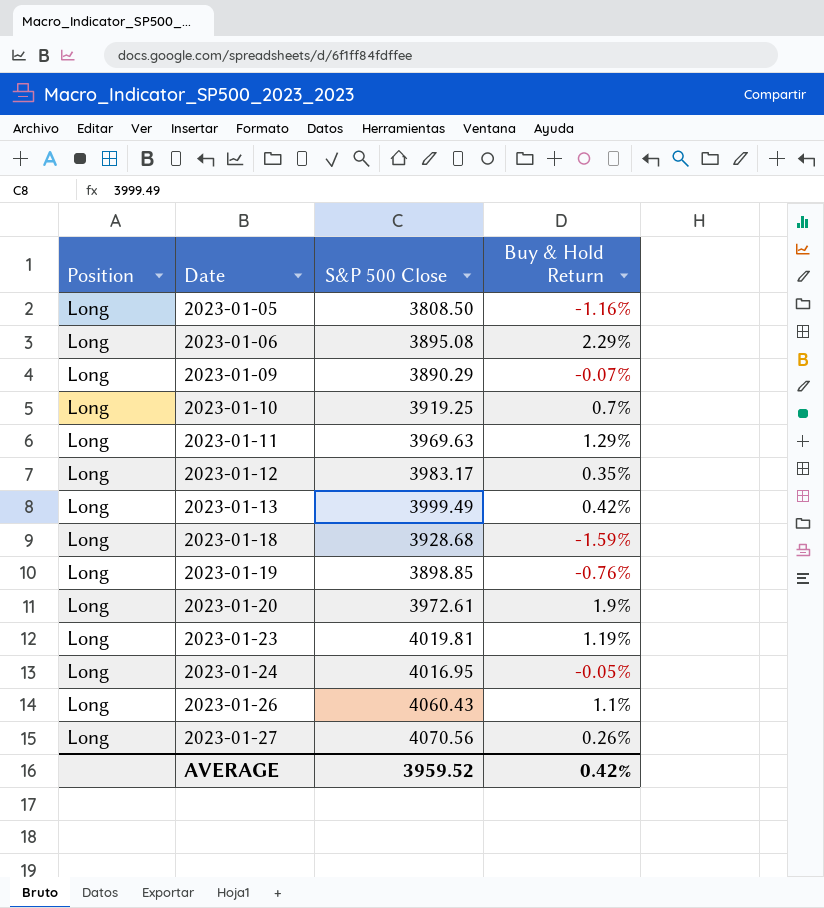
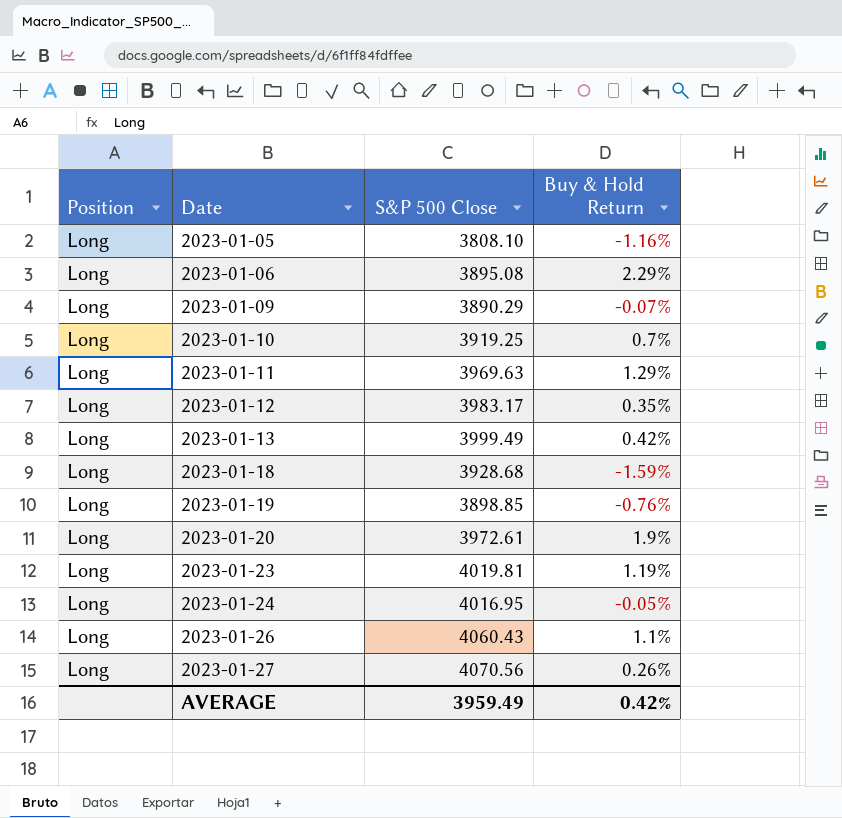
2023-01-05 | S&P 500 Close: 3808.50 -> 3808.10
AVERAGE | S&P 500 Close: 3959.52 -> 3959.49

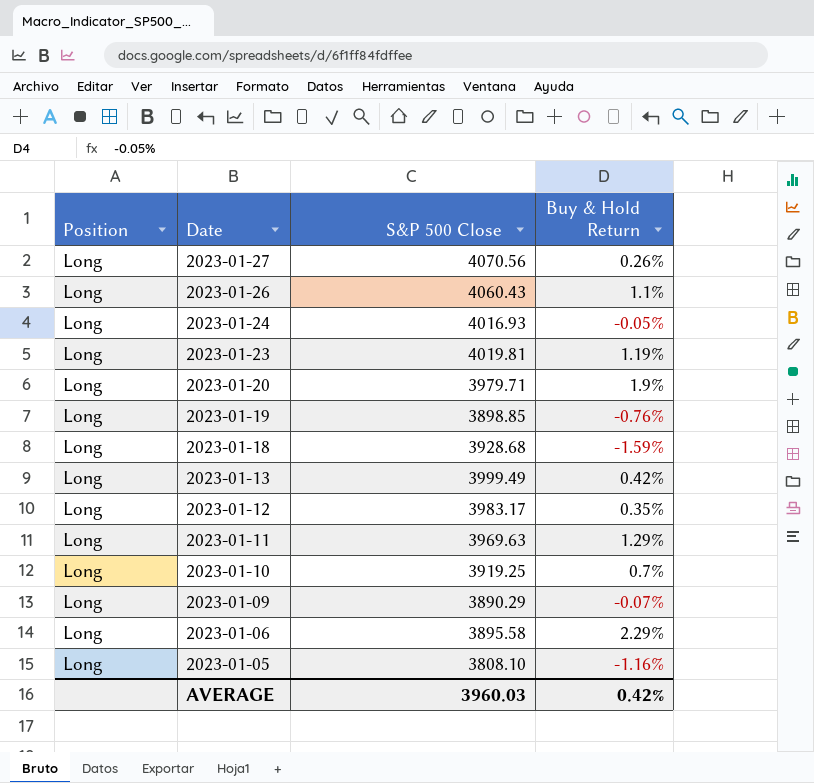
row order: Date ascending -> Date descending
2023-01-24 | S&P 500 Close: 4016.95 -> 4016.93
2023-01-20 | S&P 500 Close: 3972.61 -> 3979.71
2023-01-06 | S&P 500 Close: 3895.08 -> 3895.58
AVERAGE | S&P 500 Close: 3959.49 -> 3960.03

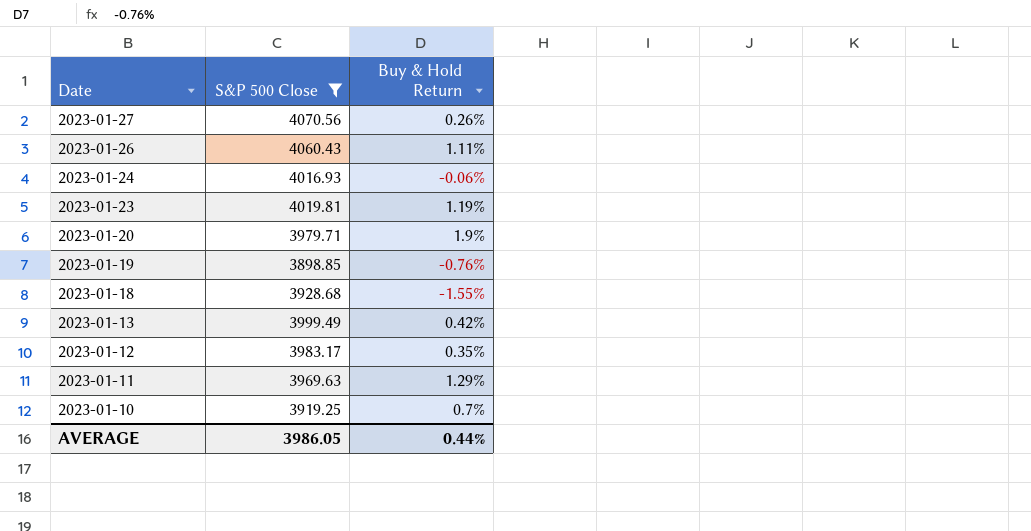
filter: none -> S&P 500 Close >= 3898.85
column Position | position: 1 -> none
2023-01-26 | Buy & Hold Return: 1.1% -> 1.11%
2023-01-24 | Buy & Hold Return: -0.05% -> -0.06%
2023-01-18 | Buy & Hold Return: -1.59% -> -1.55%
AVERAGE | S&P 500 Close: 3960.03 -> 3986.05
AVERAGE | Buy & Hold Return: 0.42% -> 0.44%

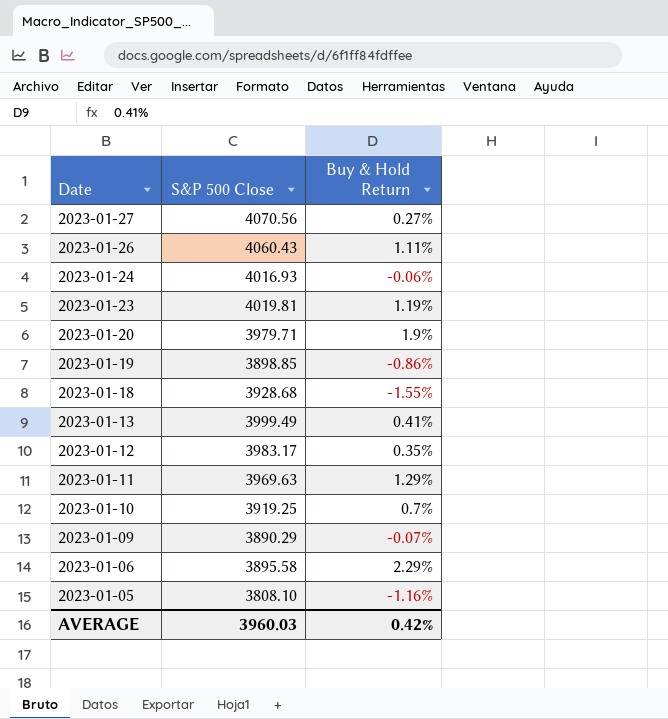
filter: S&P 500 Close >= 3898.85 -> none
2023-01-27 | Buy & Hold Return: 0.26% -> 0.27%
2023-01-19 | Buy & Hold Return: -0.76% -> -0.86%
2023-01-13 | Buy & Hold Return: 0.42% -> 0.41%
AVERAGE | S&P 500 Close: 3986.05 -> 3960.03
AVERAGE | Buy & Hold Return: 0.44% -> 0.42%

